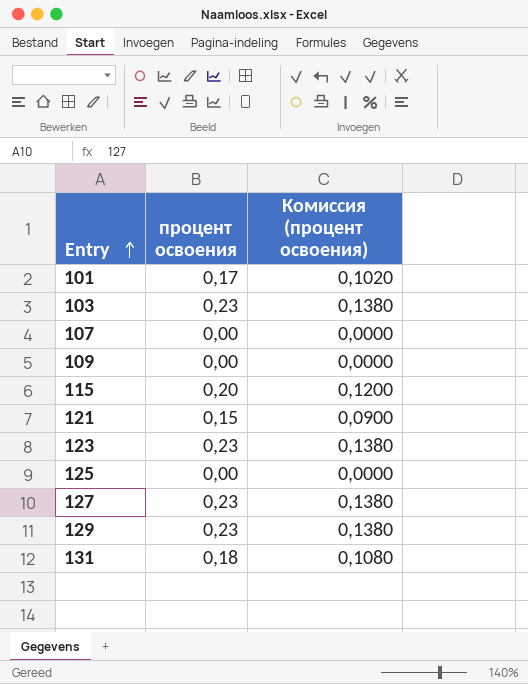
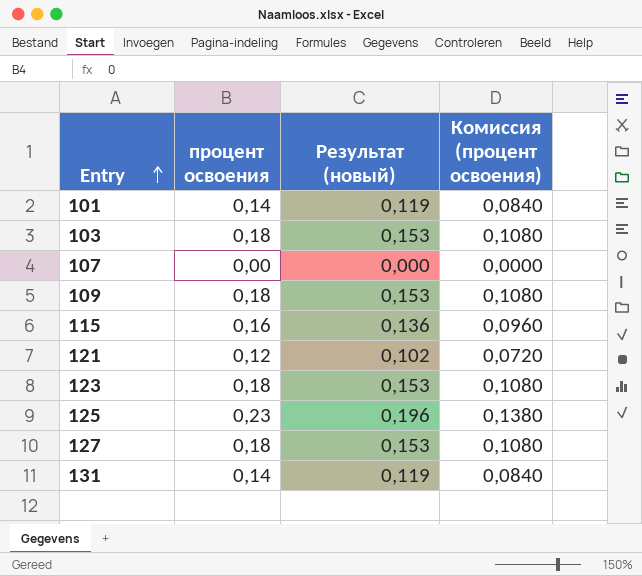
column Результат (новый) | formula: none -> [процент освоения] * 0,85
row 129: 0,23 | 0,1380 -> none
101 | процент освоения: 0,17 -> 0,14
101 | Комиссия (процент освоения): 0,1020 -> 0,0840
103 | процент освоения: 0,23 -> 0,18
103 | Комиссия (процент освоения): 0,1380 -> 0,1080
109 | процент освоения: 0,00 -> 0,18
109 | Комиссия (процент освоения): 0,0000 -> 0,1080
115 | процент освоения: 0,20 -> 0,16
115 | Комиссия (процент освоения): 0,1200 -> 0,0960
121 | процент освоения: 0,15 -> 0,12
121 | Комиссия (процент освоения): 0,0900 -> 0,0720
123 | процент освоения: 0,23 -> 0,18
123 | Комиссия (процент освоения): 0,1380 -> 0,1080
125 | процент освоения: 0,00 -> 0,23
125 | Комиссия (процент освоения): 0,0000 -> 0,1380
127 | процент освоения: 0,23 -> 0,18
127 | Комиссия (процент освоения): 0,1380 -> 0,1080
131 | процент освоения: 0,18 -> 0,14
131 | Комиссия (процент освоения): 0,1080 -> 0,0840

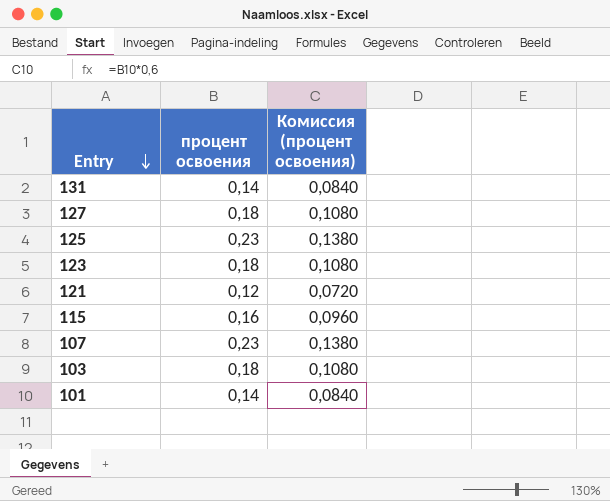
row order: Entry ascending -> Entry descending
column Результат (новый) | formula: [процент освоения] * 0,85 -> none
row 109: 0,18 | 0,153 | 0,1080 -> none
107 | процент освоения: 0,00 -> 0,23
107 | Комиссия (процент освоения): 0,0000 -> 0,1380

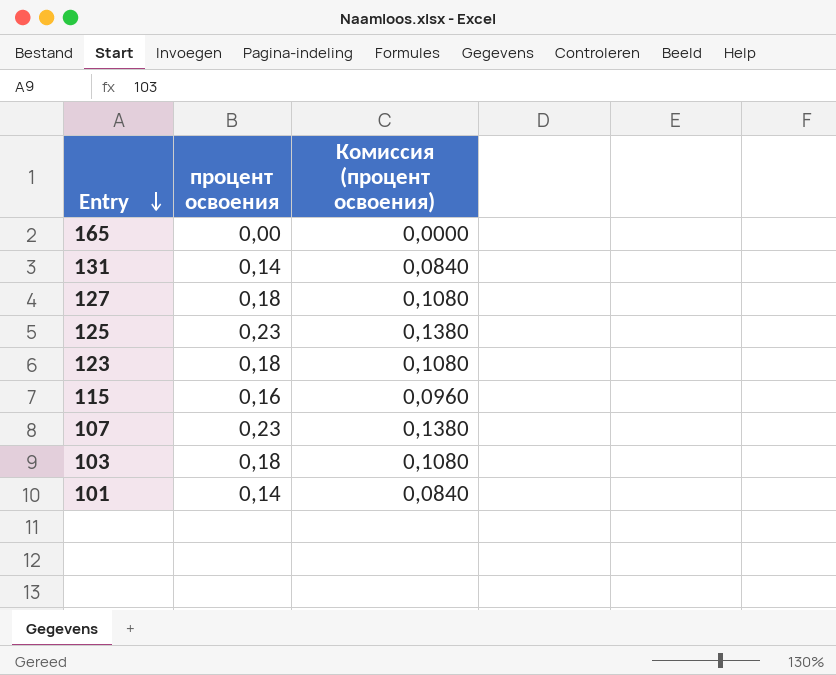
row 121: 0,12 | 0,0720 -> none
row 165: none -> 0,00 | 0,0000

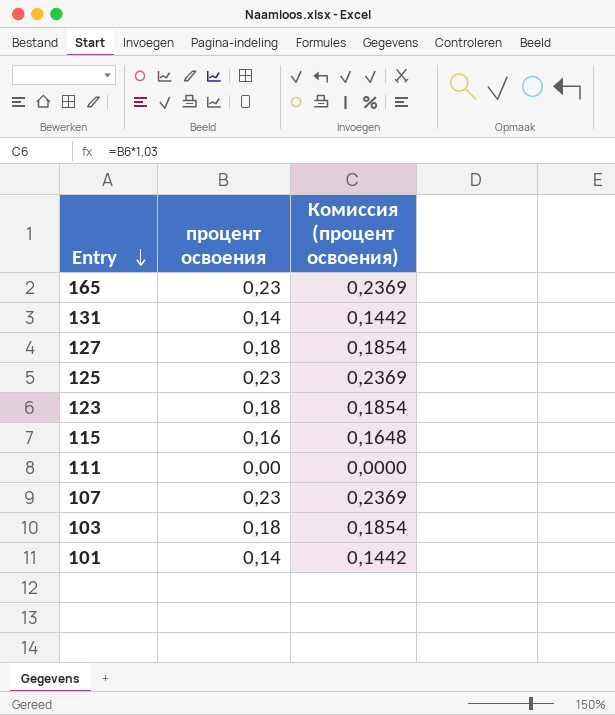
column Комиссия (процент освоения) | formula: [процент освоения] * 0,6 -> [процент освоения] * 1,03
165 | процент освоения: 0,00 -> 0,23
row 111: none -> 0,00 | 0,0000

